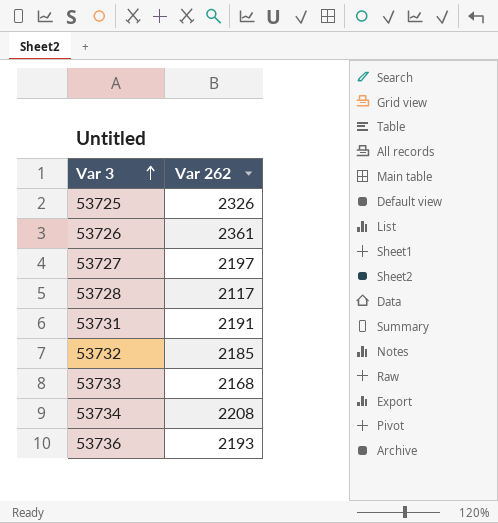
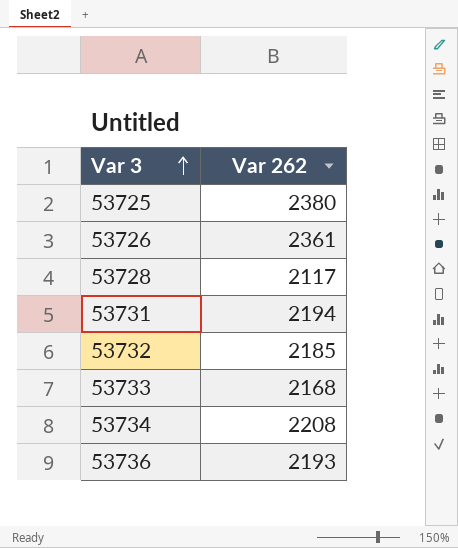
row 53727: 2197 -> none
53725 | Var 262: 2326 -> 2380
53731 | Var 262: 2191 -> 2194

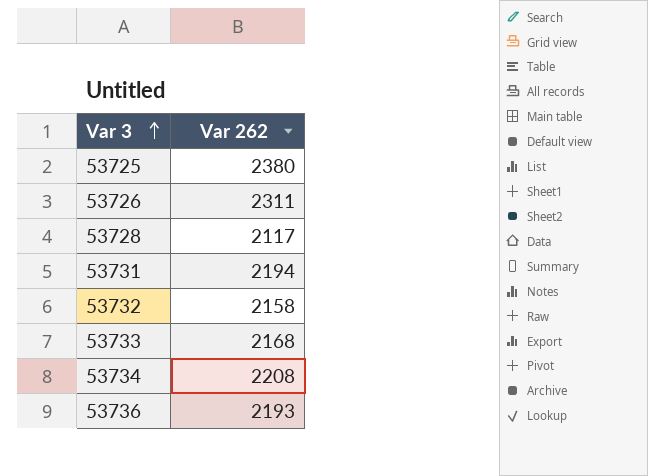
53726 | Var 262: 2361 -> 2311
53732 | Var 262: 2185 -> 2158

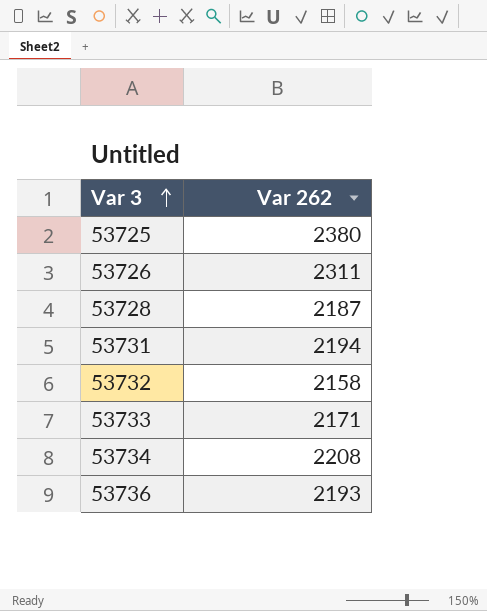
53728 | Var 262: 2117 -> 2187
53733 | Var 262: 2168 -> 2171

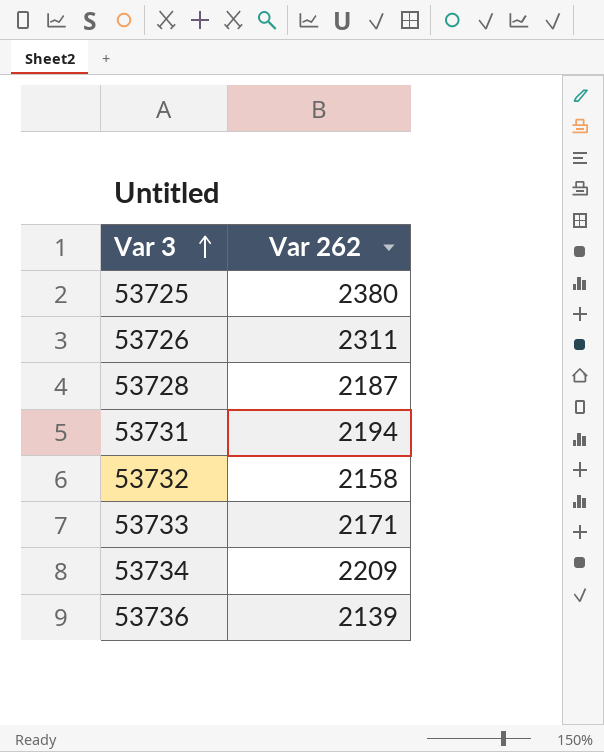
53734 | Var 262: 2208 -> 2209
53736 | Var 262: 2193 -> 2139

